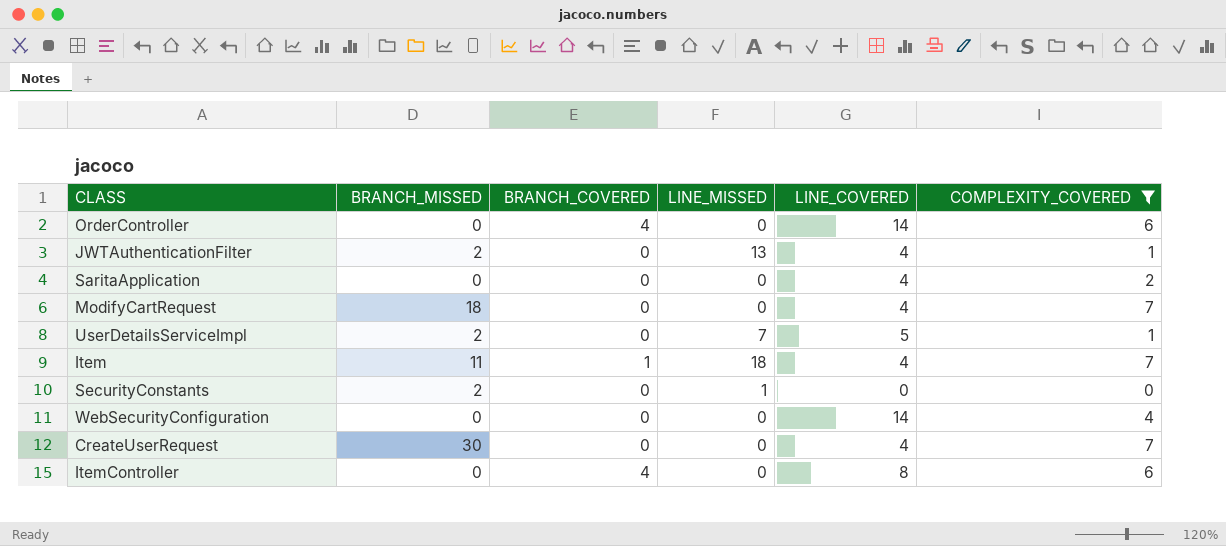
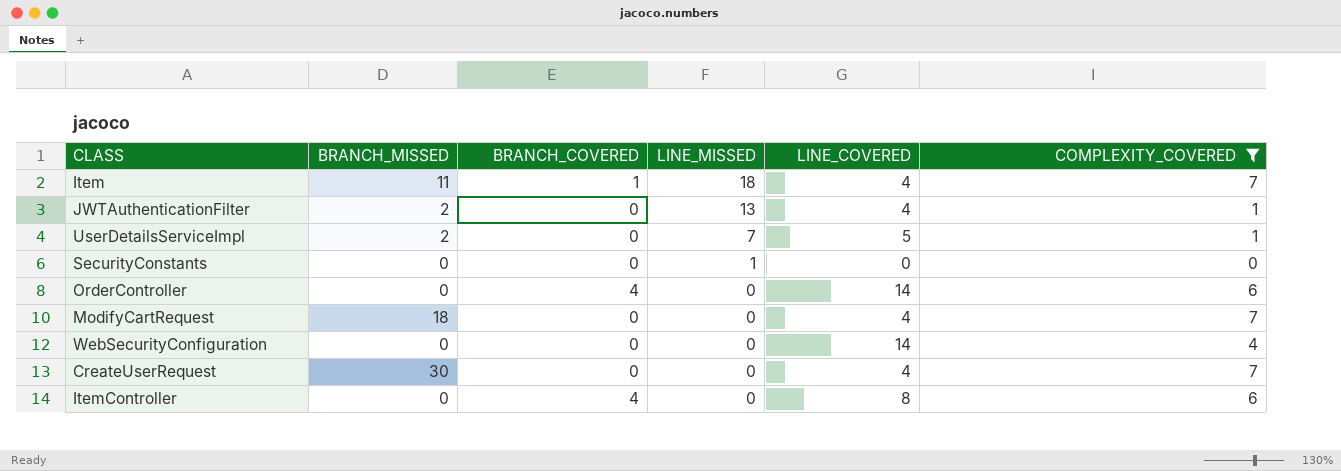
row order: none -> LINE_MISSED descending
row SaritaApplication: 0 | 0 | 0 | 4 | 2 -> none
SecurityConstants | BRANCH_MISSED: 2 -> 0

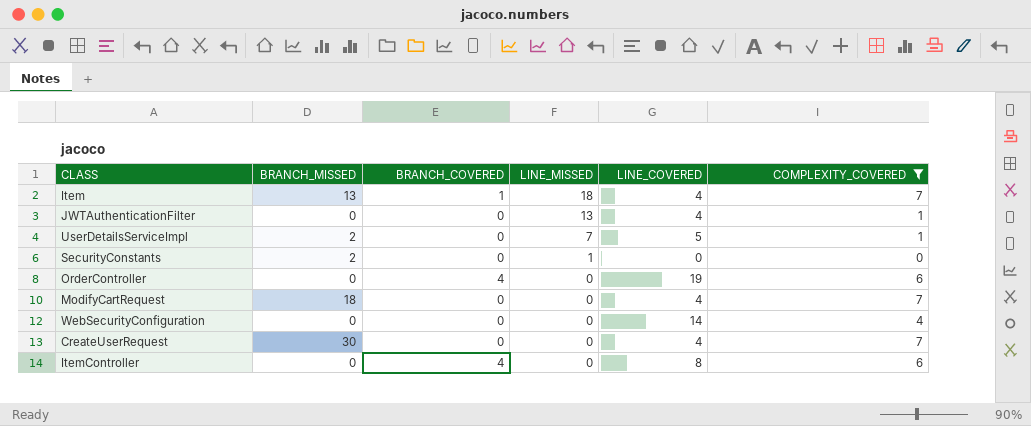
Item | BRANCH_MISSED: 11 -> 13
JWTAuthenticationFilter | BRANCH_MISSED: 2 -> 0
SecurityConstants | BRANCH_MISSED: 0 -> 2
OrderController | LINE_COVERED: 14 -> 19

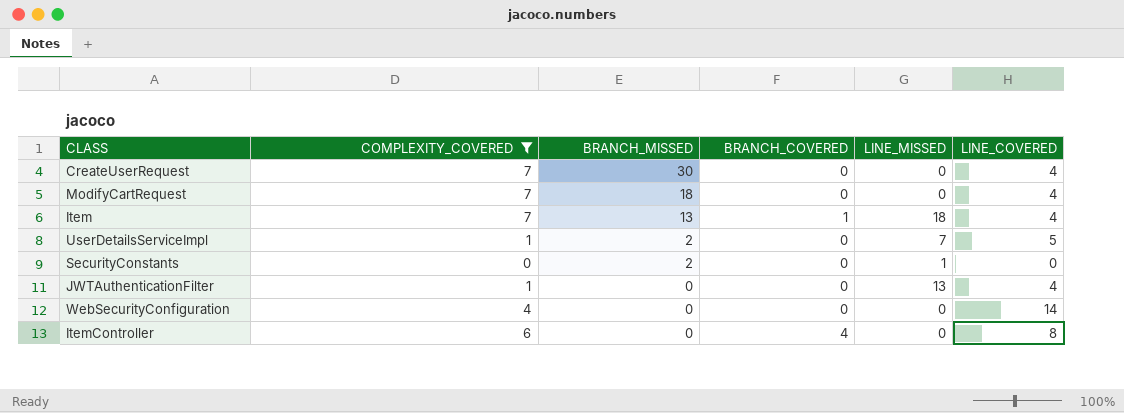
row order: LINE_MISSED descending -> BRANCH_MISSED descending
column COMPLEXITY_COVERED | position: 6 -> 2
row OrderController: 0 | 4 | 0 | 19 | 6 -> none

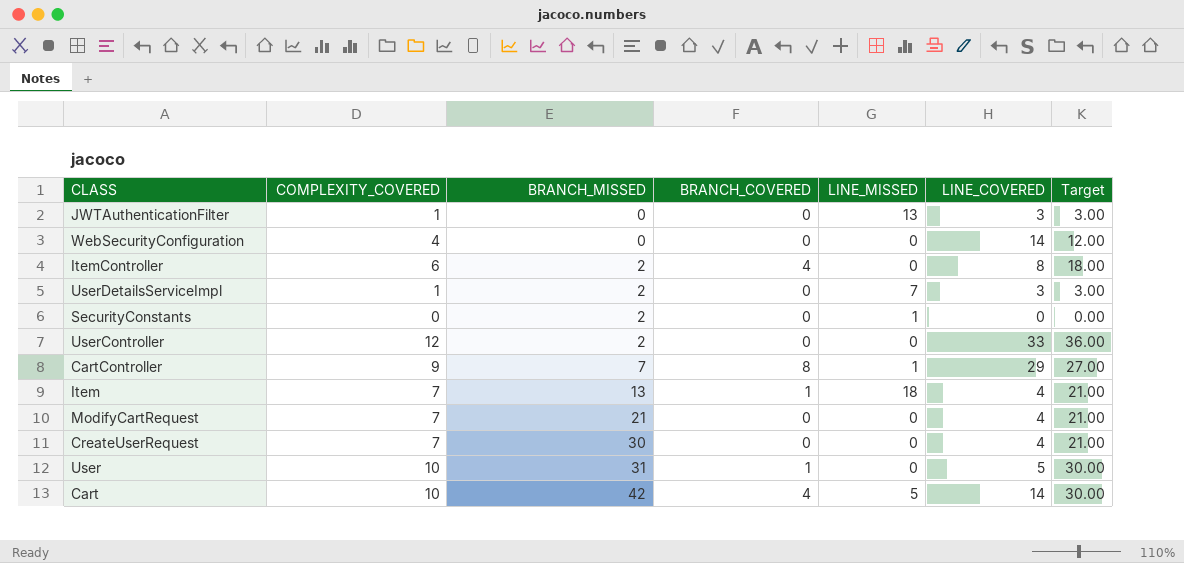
filter: COMPLEXITY_COVERED <= 7 -> none
row order: BRANCH_MISSED descending -> BRANCH_MISSED ascending
column Target | formula: none -> [COMPLEXITY_COVERED] * 3
JWTAuthenticationFilter | LINE_COVERED: 4 -> 3
ItemController | BRANCH_MISSED: 0 -> 2
UserDetailsServiceImpl | LINE_COVERED: 5 -> 3
ModifyCartRequest | BRANCH_MISSED: 18 -> 21

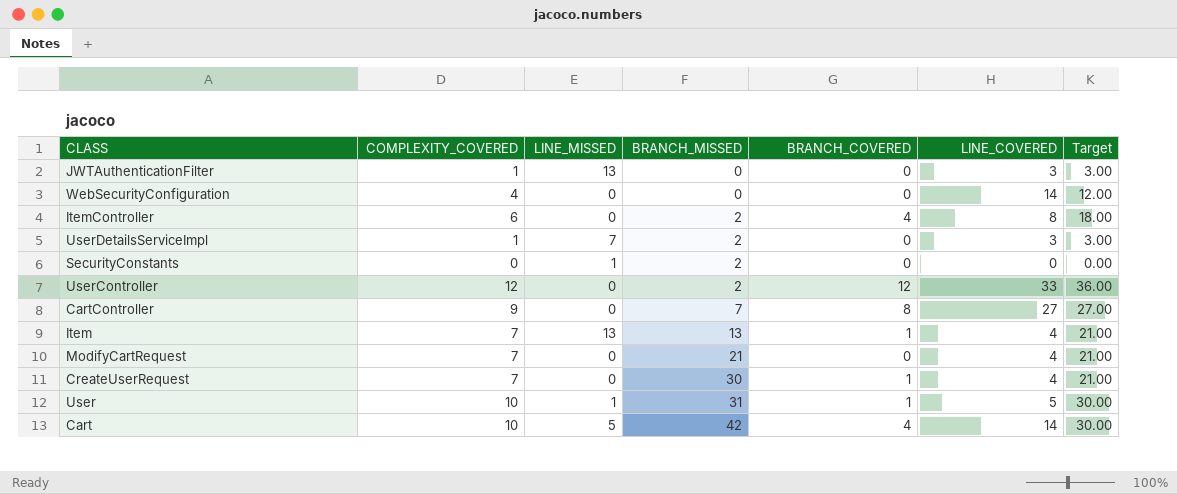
column LINE_MISSED | position: 5 -> 3
UserController | BRANCH_COVERED: 0 -> 12
CartController | LINE_MISSED: 1 -> 0
CartController | LINE_COVERED: 29 -> 27
Item | LINE_MISSED: 18 -> 13
CreateUserRequest | BRANCH_COVERED: 0 -> 1
User | LINE_MISSED: 0 -> 1

